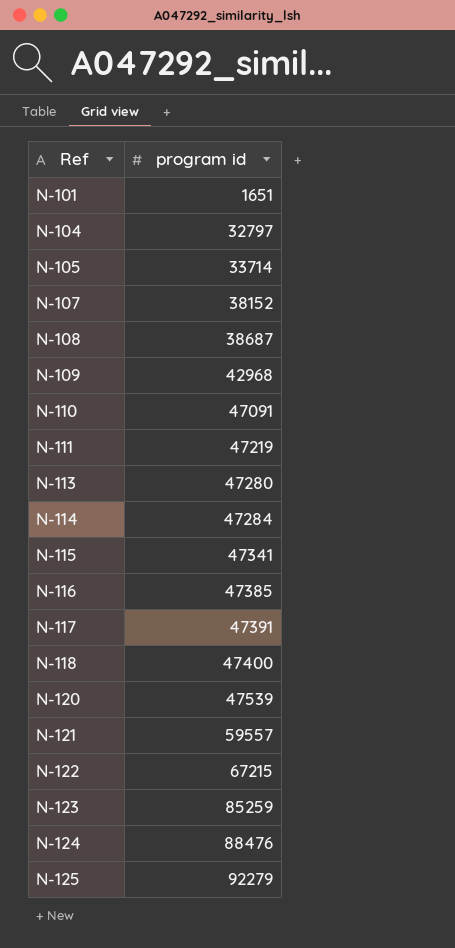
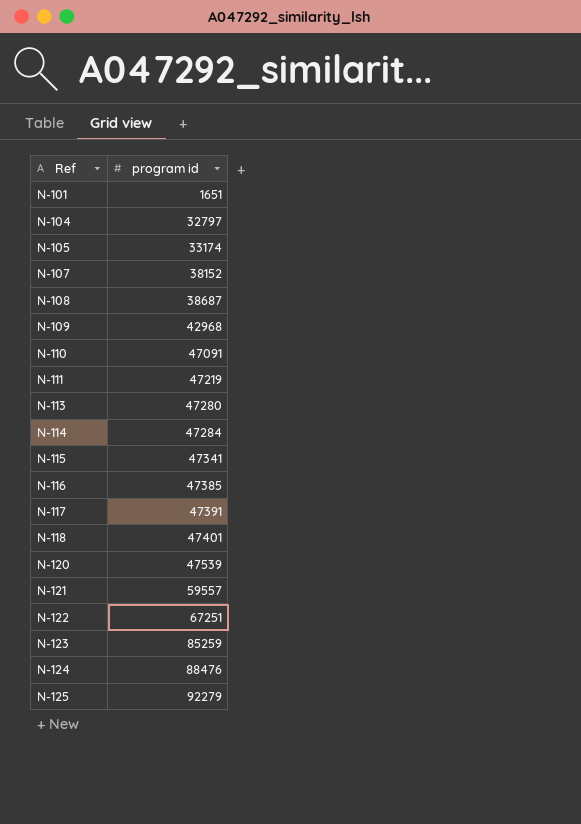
N-105 | program id: 33714 -> 33174
N-118 | program id: 47400 -> 47401
N-122 | program id: 67215 -> 67251

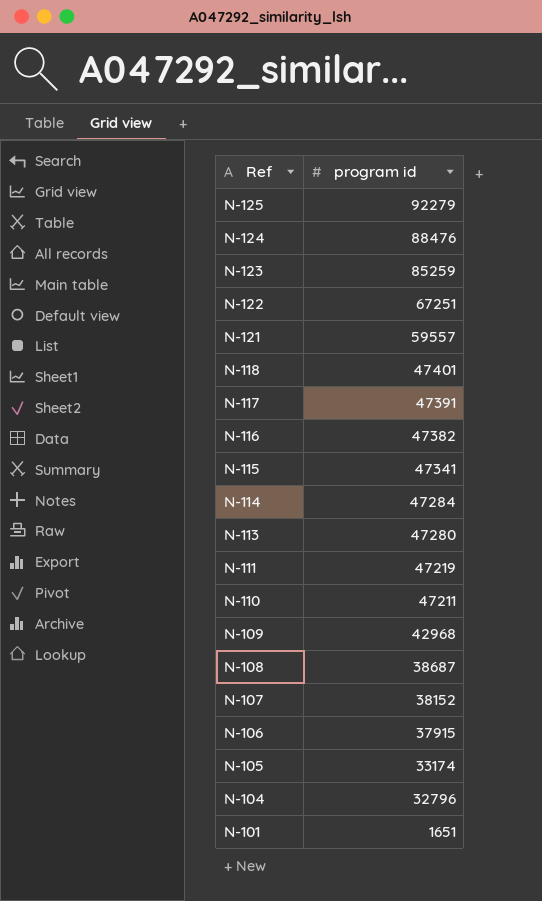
row order: Ref ascending -> Ref descending
row N-120: 47539 -> none
N-116 | program id: 47385 -> 47382
N-110 | program id: 47091 -> 47211
row N-106: none -> 37915
N-104 | program id: 32797 -> 32796

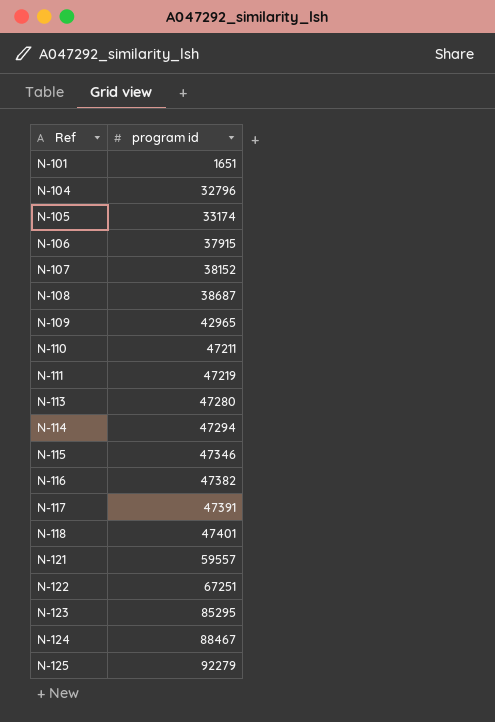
row order: Ref descending -> Ref ascending
N-109 | program id: 42968 -> 42965
N-114 | program id: 47284 -> 47294
N-115 | program id: 47341 -> 47346
N-123 | program id: 85259 -> 85295
N-124 | program id: 88476 -> 88467

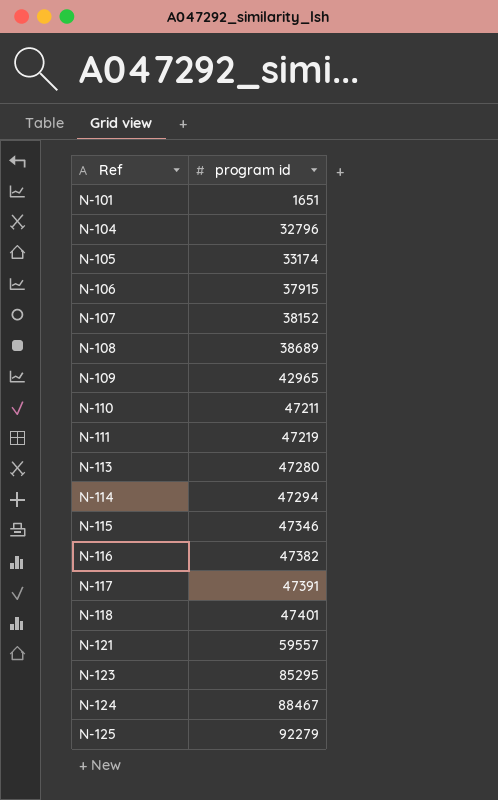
row N-122: 67251 -> none
N-108 | program id: 38687 -> 38689

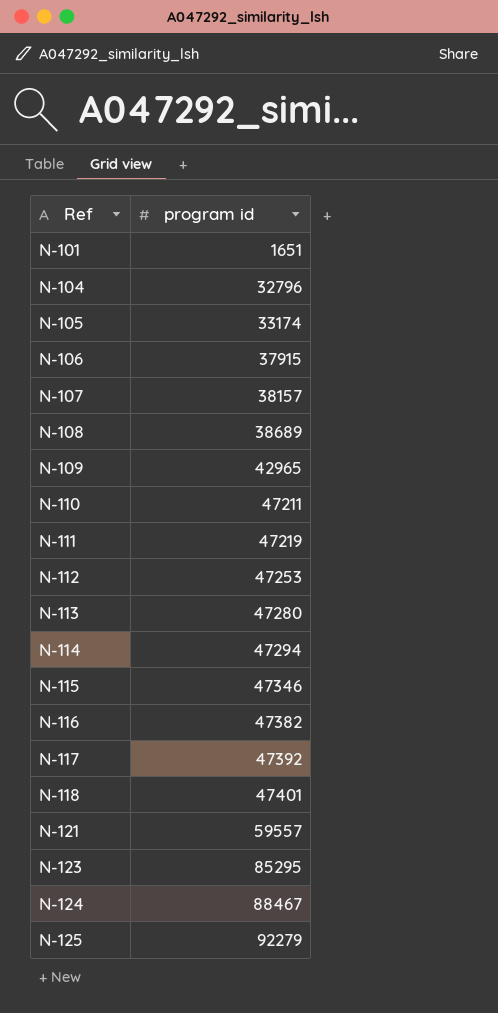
N-107 | program id: 38152 -> 38157
row N-112: none -> 47253
N-117 | program id: 47391 -> 47392

